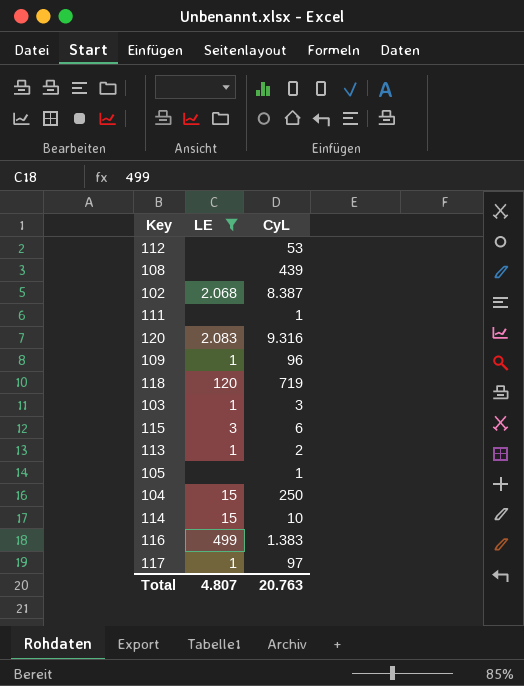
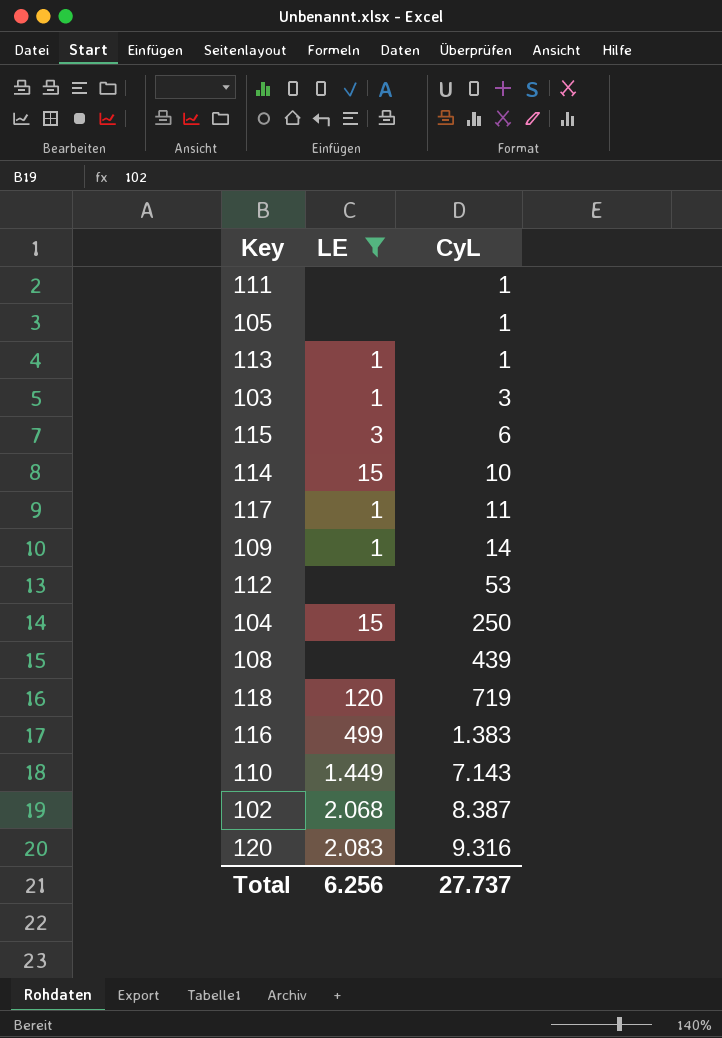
row order: none -> CyL ascending
113 | CyL: 2 -> 1
117 | CyL: 97 -> 11
109 | CyL: 96 -> 14
row 110: none -> 1.449 | 7.143
Total | LE: 4.807 -> 6.256
Total | CyL: 20.763 -> 27.737

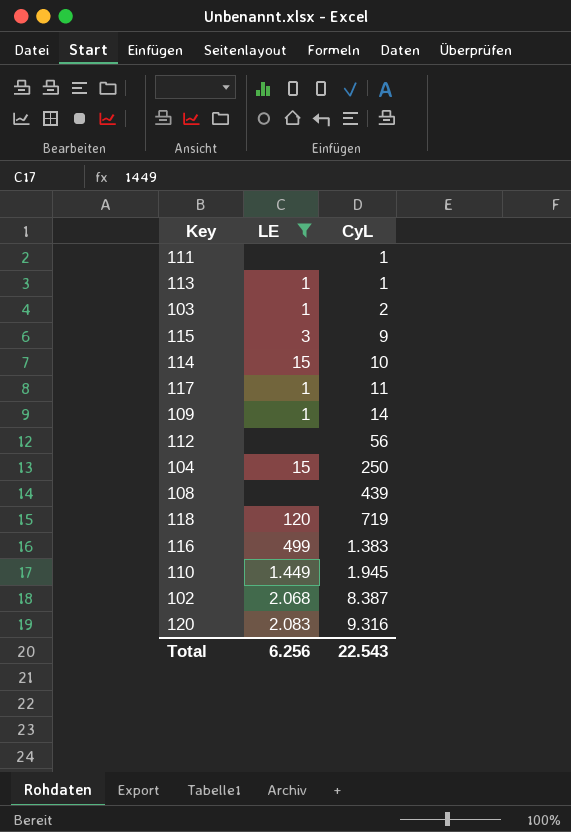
row 105: none | 1 -> none
103 | CyL: 3 -> 2
115 | CyL: 6 -> 9
112 | CyL: 53 -> 56
110 | CyL: 7.143 -> 1.945
Total | CyL: 27.737 -> 22.543

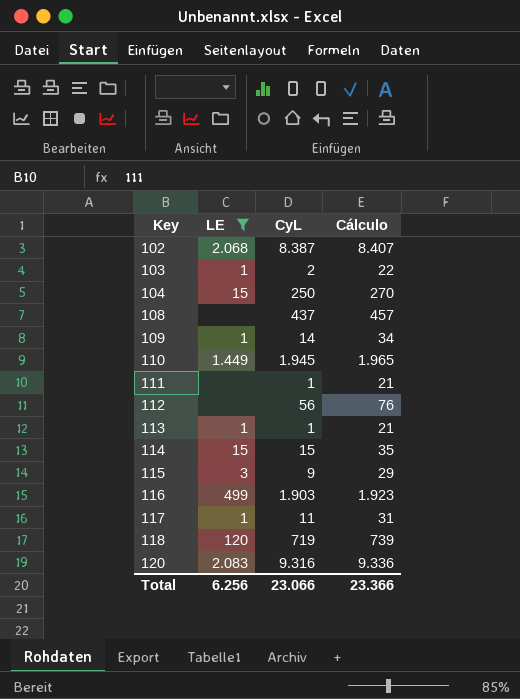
row order: CyL ascending -> Key ascending
column Cálculo | formula: none -> [CyL] + 20
108 | CyL: 439 -> 437
114 | CyL: 10 -> 15
116 | CyL: 1.383 -> 1.903
Total | CyL: 22.543 -> 23.066

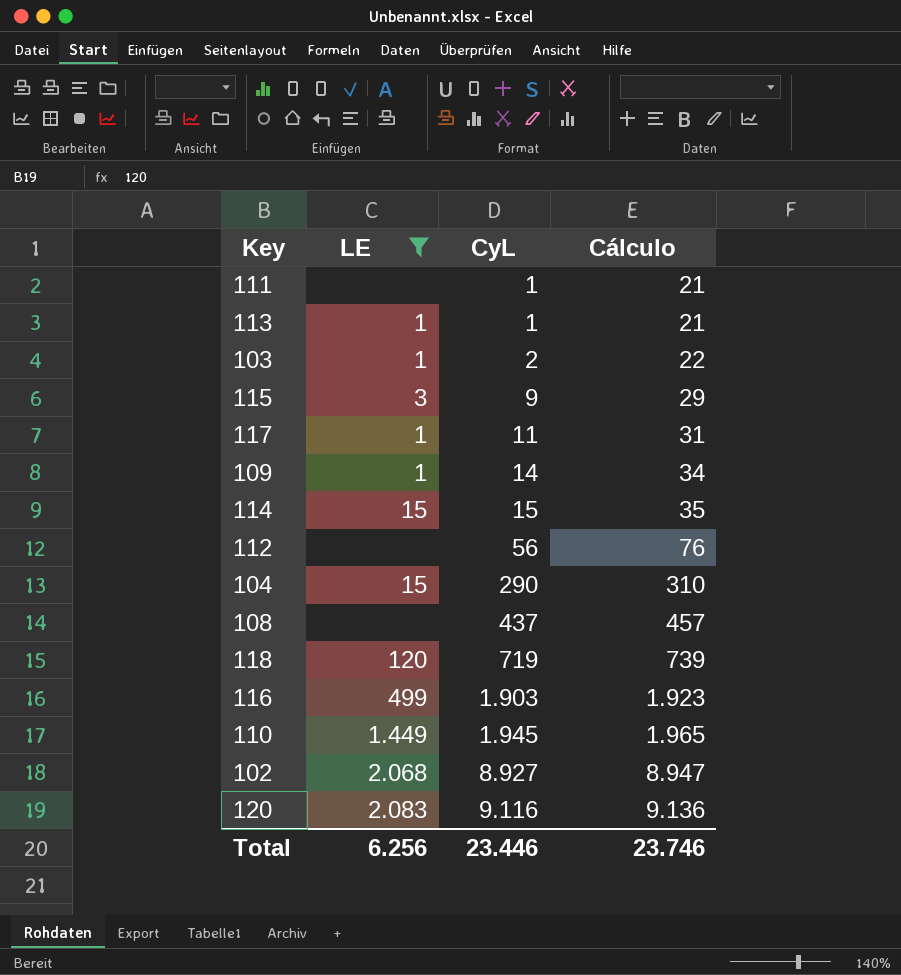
row order: Key ascending -> CyL ascending
104 | CyL: 250 -> 290
104 | Cálculo: 270 -> 310
102 | CyL: 8.387 -> 8.927
102 | Cálculo: 8.407 -> 8.947
120 | CyL: 9.316 -> 9.116
120 | Cálculo: 9.336 -> 9.136
Total | CyL: 23.066 -> 23.446
Total | Cálculo: 23.366 -> 23.746

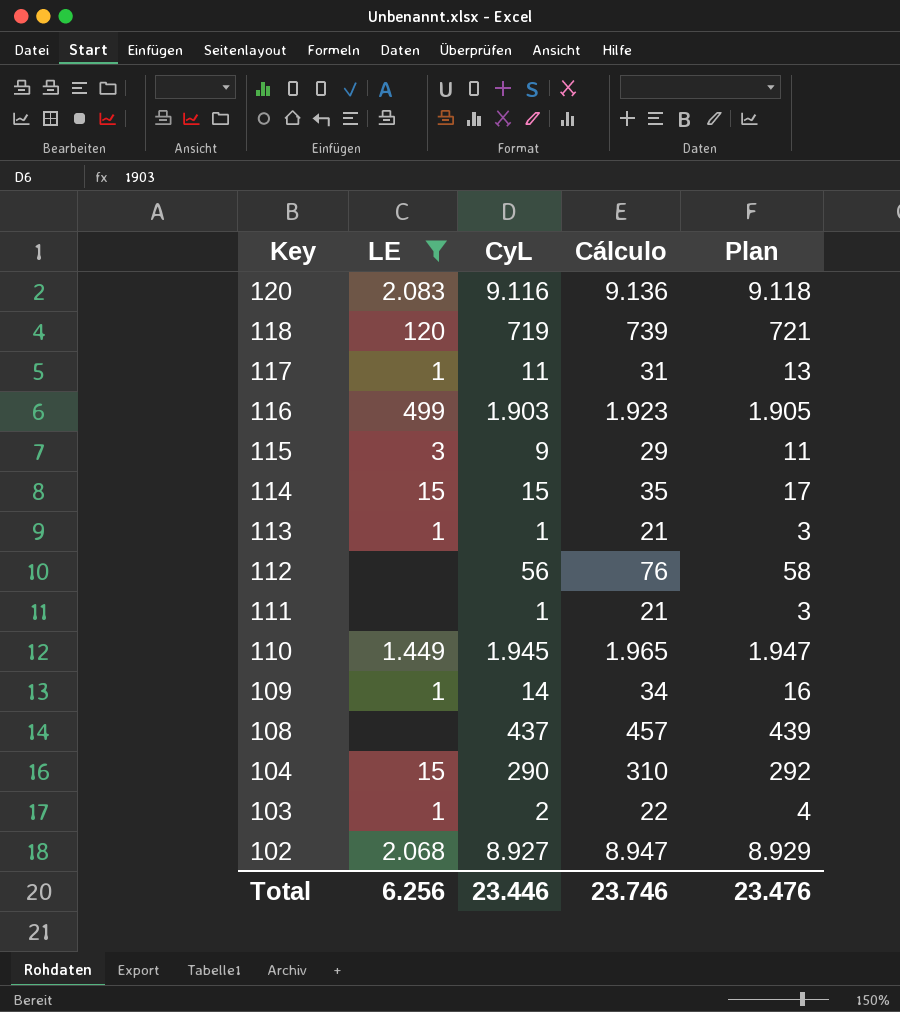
row order: CyL ascending -> Key descending
column Plan | formula: none -> [CyL] + 2

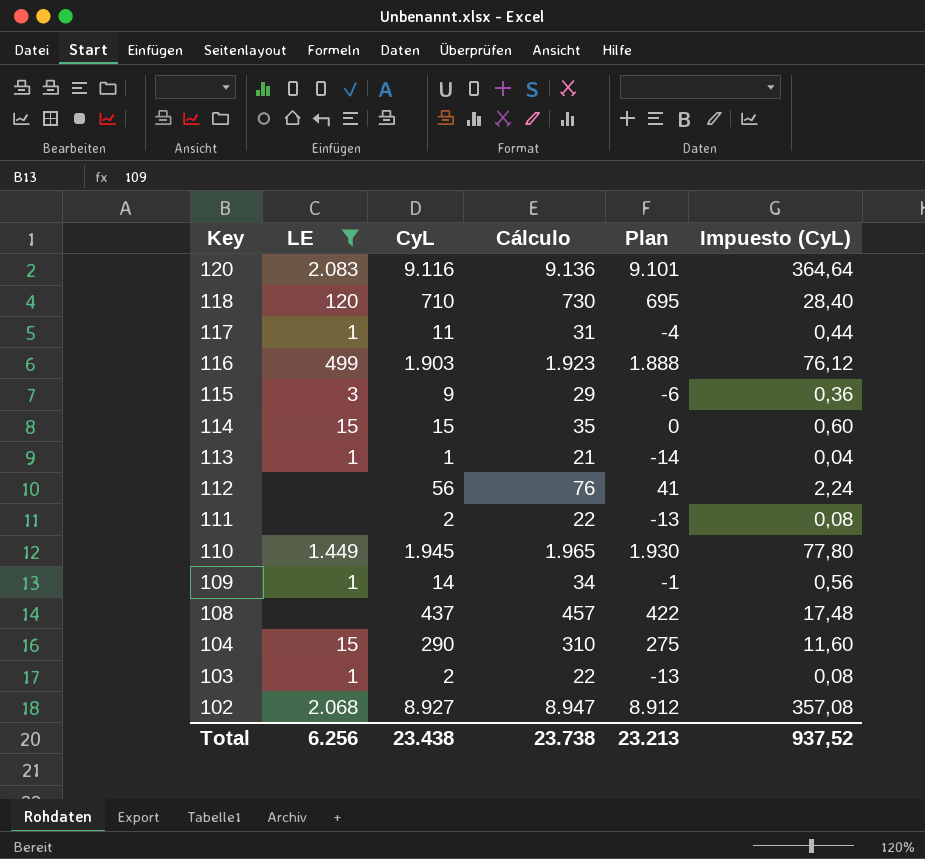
column Plan | formula: [CyL] + 2 -> [CyL] - 15
column Impuesto (CyL) | formula: none -> [CyL] * 0,04
118 | CyL: 719 -> 710
118 | Cálculo: 739 -> 730
111 | CyL: 1 -> 2
111 | Cálculo: 21 -> 22
Total | CyL: 23.446 -> 23.438
Total | Cálculo: 23.746 -> 23.738
Total | Plan: 23.476 -> 23.213

